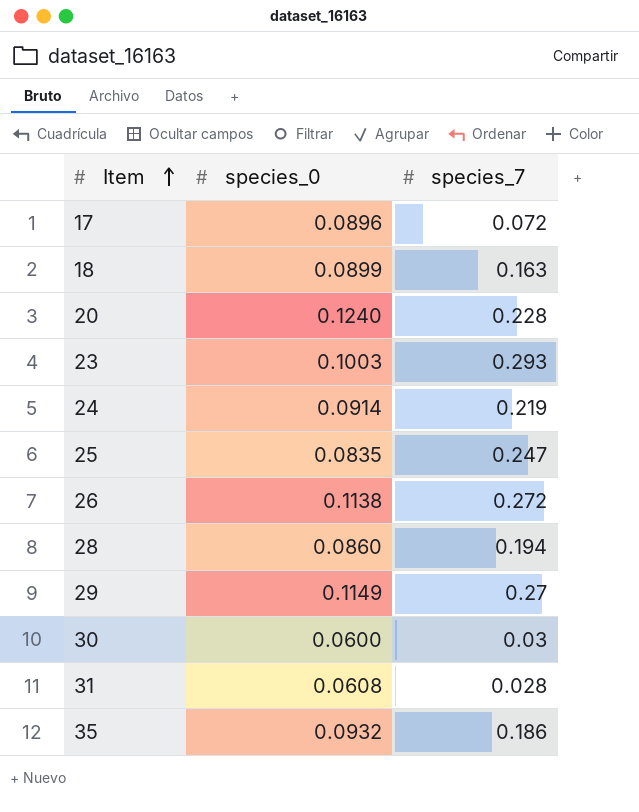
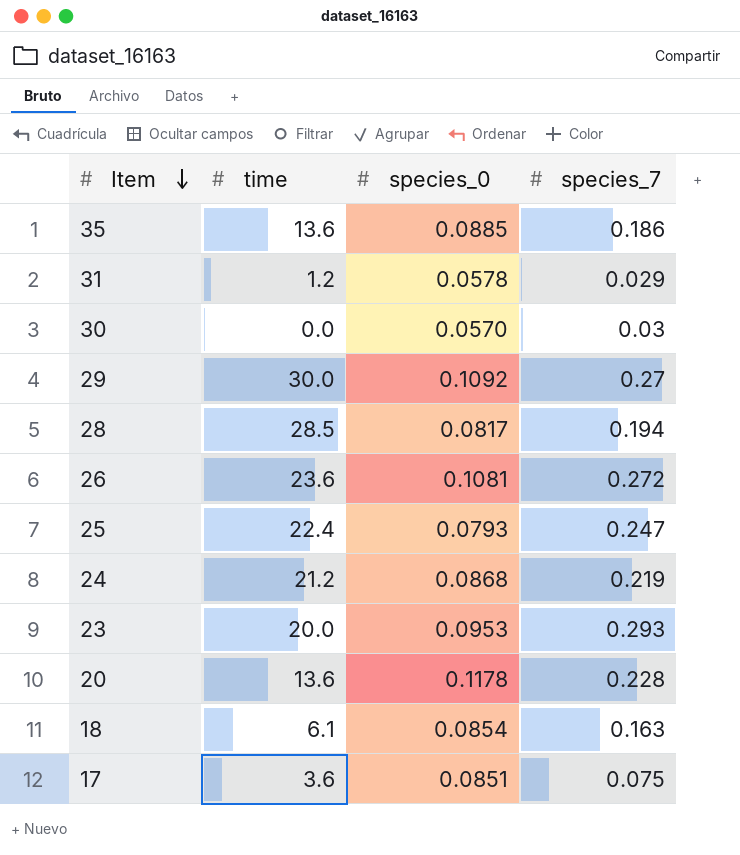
row order: Item ascending -> Item descending
column time | position: none -> 2
35 | species_0: 0.0932 -> 0.0885
31 | species_0: 0.0608 -> 0.0578
31 | species_7: 0.028 -> 0.029
30 | species_0: 0.0600 -> 0.0570
29 | species_0: 0.1149 -> 0.1092
28 | species_0: 0.0860 -> 0.0817
26 | species_0: 0.1138 -> 0.1081
25 | species_0: 0.0835 -> 0.0793
24 | species_0: 0.0914 -> 0.0868
23 | species_0: 0.1003 -> 0.0953
20 | species_0: 0.1240 -> 0.1178
18 | species_0: 0.0899 -> 0.0854
17 | species_0: 0.0896 -> 0.0851
17 | species_7: 0.072 -> 0.075

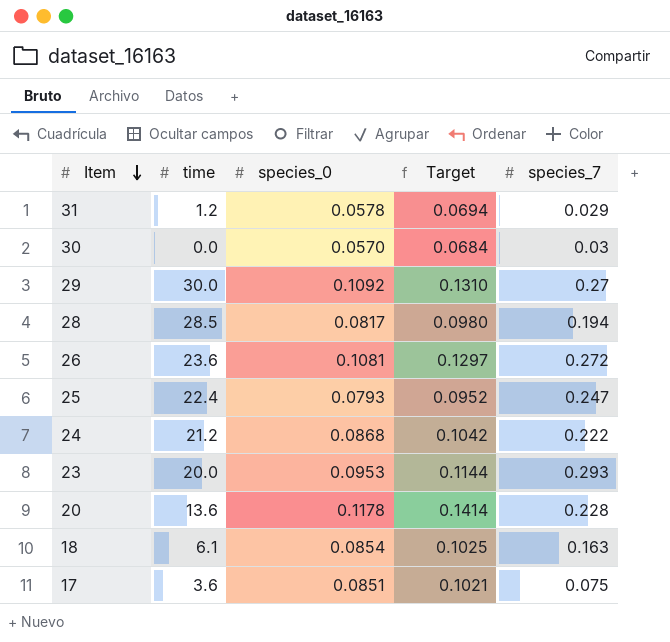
column Target | formula: none -> [species_0] * 1.2
row 35: 13.6 | 0.0885 | 0.186 -> none
24 | species_7: 0.219 -> 0.222

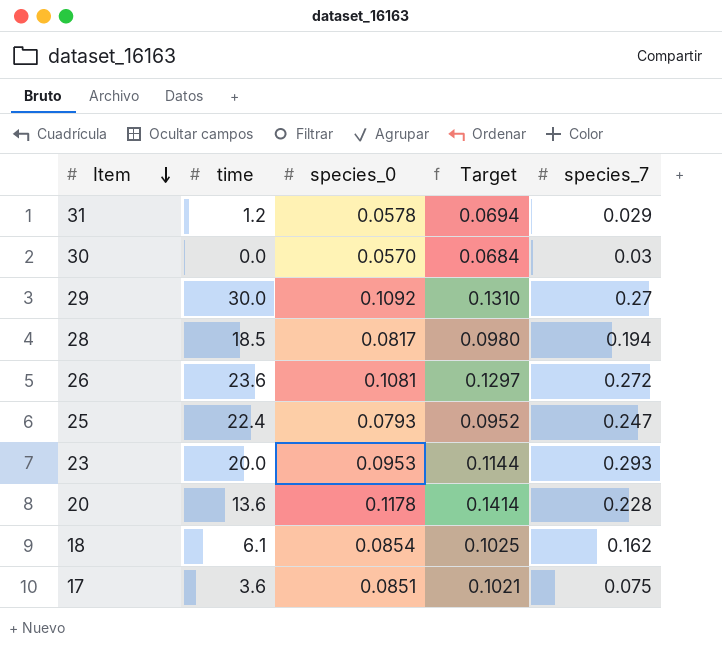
row 24: 21.2 | 0.0868 | 0.1042 | 0.222 -> none
28 | time: 28.5 -> 18.5
18 | species_7: 0.163 -> 0.162

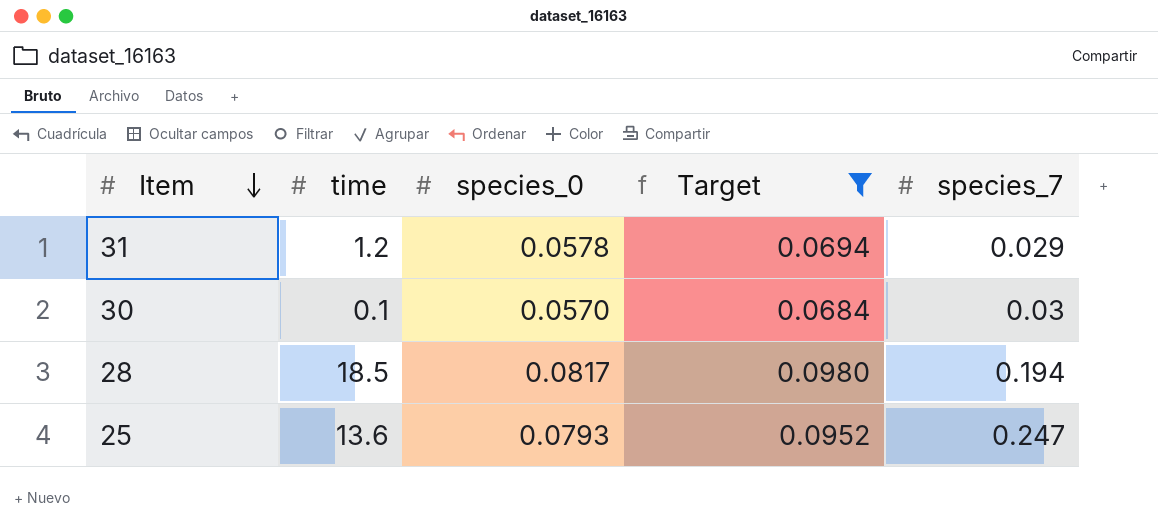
filter: none -> Target <= 0.0980
30 | time: 0.0 -> 0.1
25 | time: 22.4 -> 13.6

